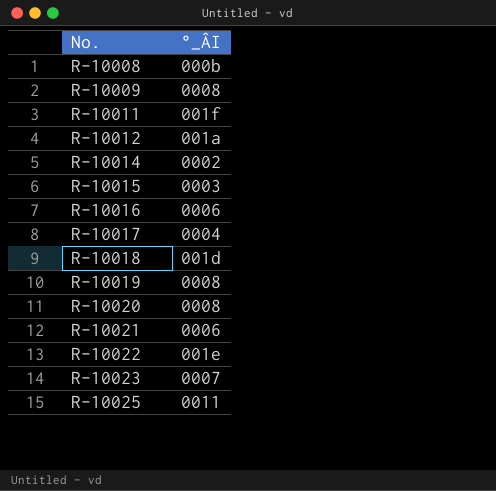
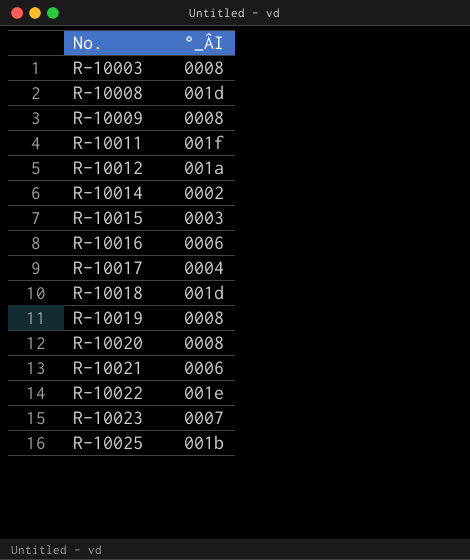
row R-10003: none -> 0008
R-10008 | °_ÂI: 000b -> 001d
R-10025 | °_ÂI: 0011 -> 001b

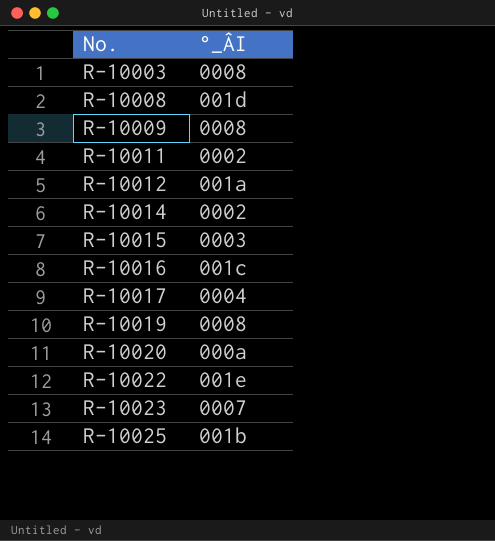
row R-10018: 001d -> none
row R-10021: 0006 -> none
R-10011 | °_ÂI: 001f -> 0002
R-10016 | °_ÂI: 0006 -> 001c
R-10020 | °_ÂI: 0008 -> 000a

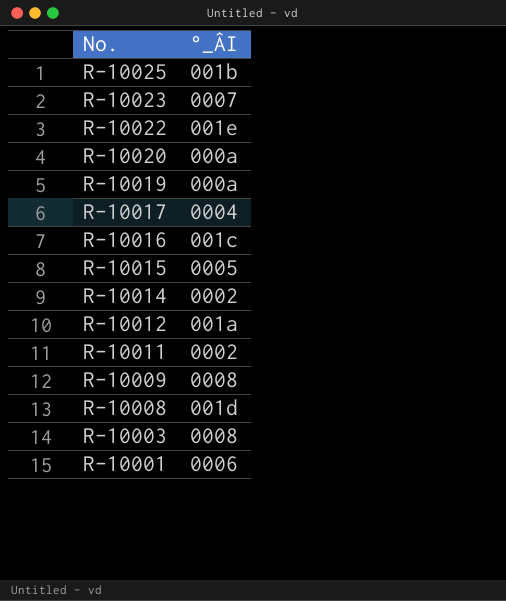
row order: No. ascending -> No. descending
R-10019 | °_ÂI: 0008 -> 000a
R-10015 | °_ÂI: 0003 -> 0005
row R-10001: none -> 0006

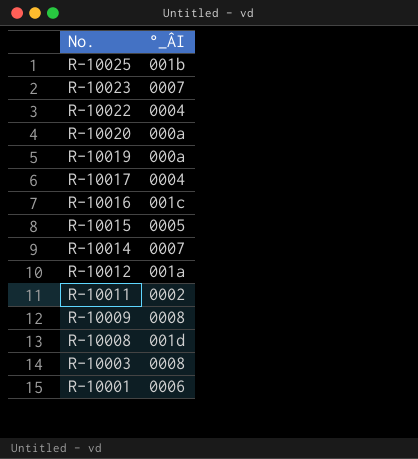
R-10022 | °_ÂI: 001e -> 0004
R-10014 | °_ÂI: 0002 -> 0007

